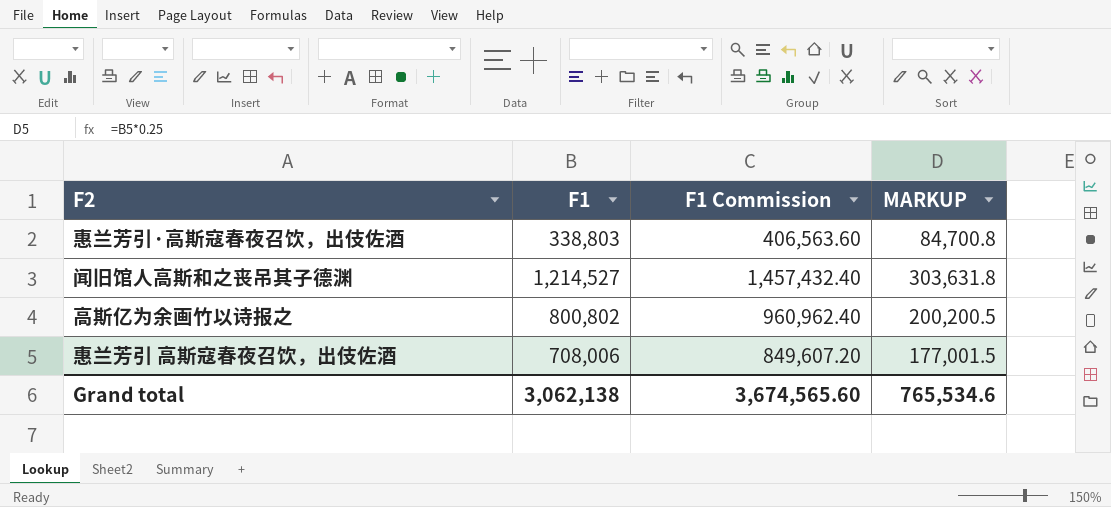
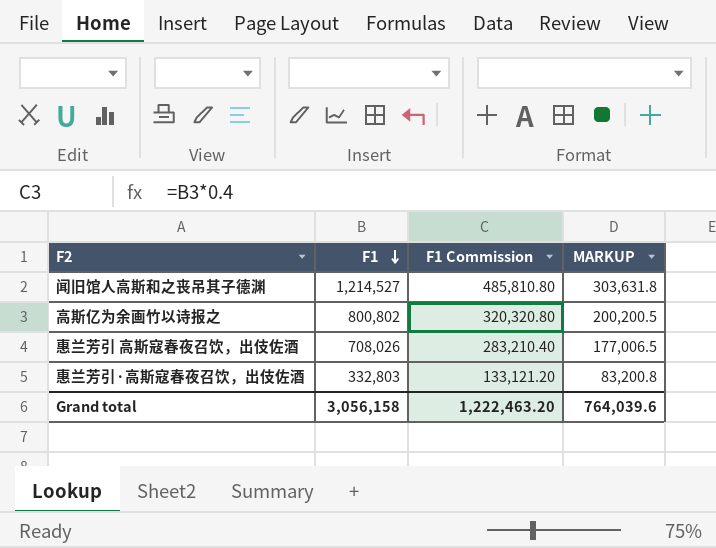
row order: none -> F1 descending
column F1 Commission | formula: [F1] * 1.2 -> [F1] * 0.4
惠兰芳引 高斯寇春夜召饮，出伎佐酒 | F1: 708,006 -> 708,026
惠兰芳引 高斯寇春夜召饮，出伎佐酒 | MARKUP: 177,001.5 -> 177,006.5
惠兰芳引·高斯寇春夜召饮，出伎佐酒 | F1: 338,803 -> 332,803
惠兰芳引·高斯寇春夜召饮，出伎佐酒 | MARKUP: 84,700.8 -> 83,200.8
Grand total | F1: 3,062,138 -> 3,056,158
Grand total | F1 Commission: 3,674,565.60 -> 1,222,463.20
Grand total | MARKUP: 765,534.6 -> 764,039.6

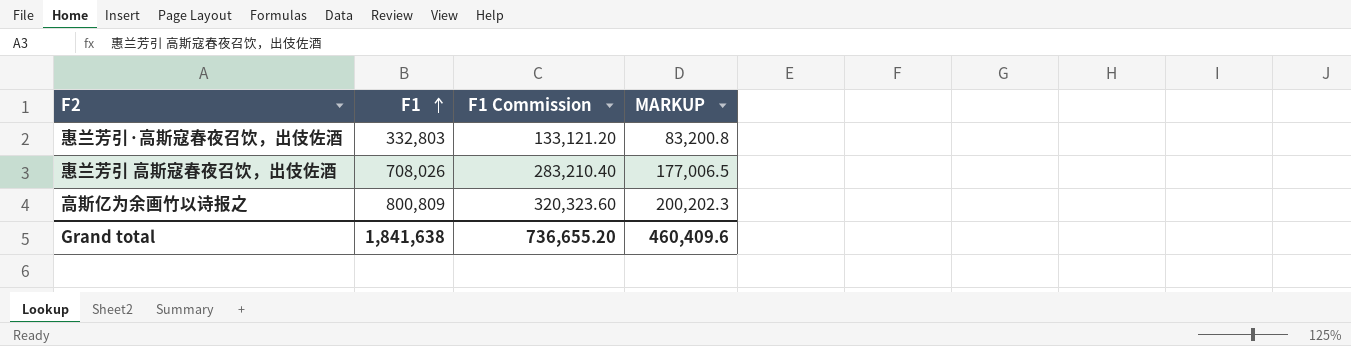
row order: F1 descending -> F1 ascending
row 闻旧馆人高斯和之丧吊其子德渊: 1,214,527 | 485,810.80 | 303,631.8 -> none
高斯亿为余画竹以诗报之 | F1: 800,802 -> 800,809
高斯亿为余画竹以诗报之 | F1 Commission: 320,320.80 -> 320,323.60
高斯亿为余画竹以诗报之 | MARKUP: 200,200.5 -> 200,202.3
Grand total | F1: 3,056,158 -> 1,841,638
Grand total | F1 Commission: 1,222,463.20 -> 736,655.20
Grand total | MARKUP: 764,039.6 -> 460,409.6

